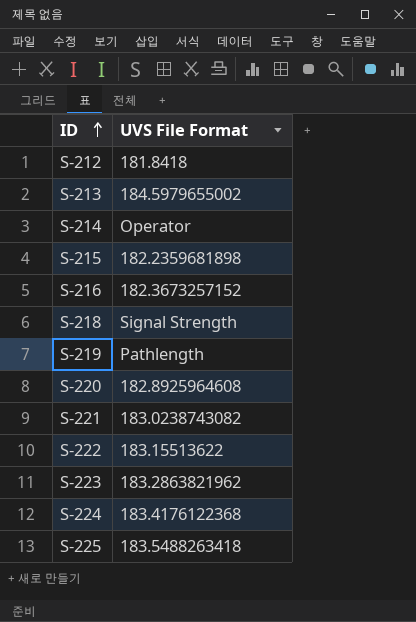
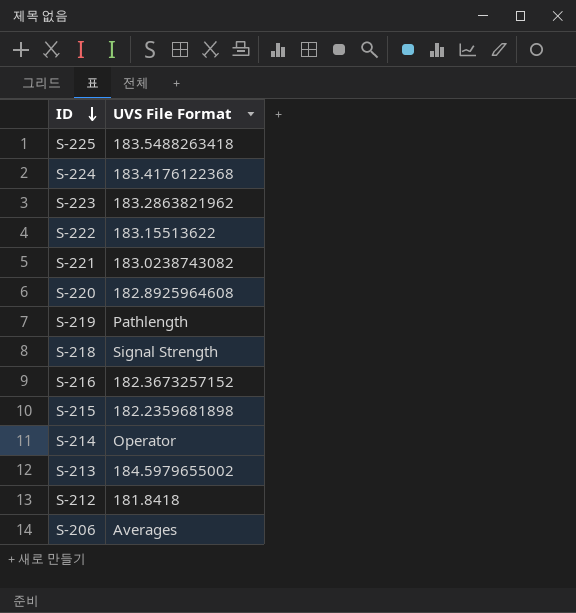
row order: ID ascending -> ID descending
row S-206: none -> Averages

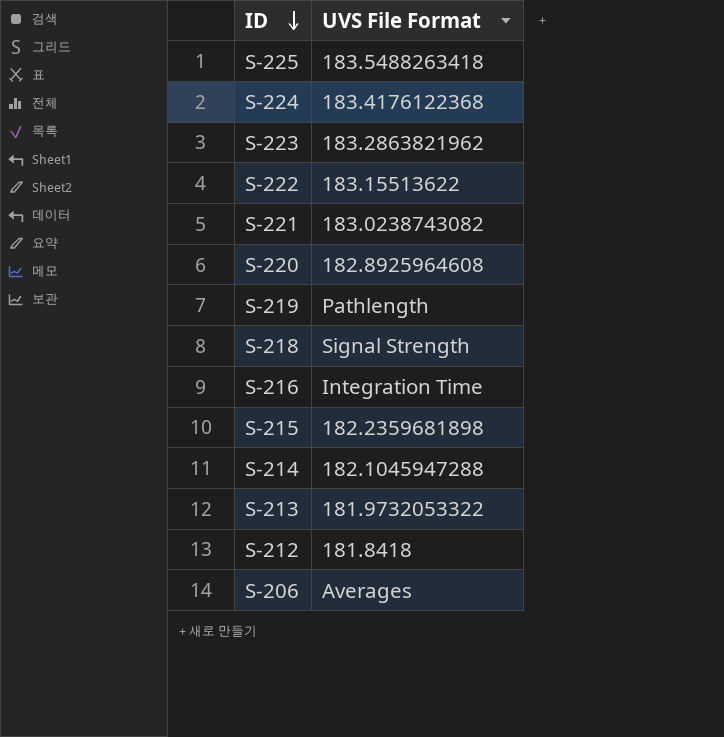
S-216 | UVS File Format: 182.3673257152 -> Integration Time
S-214 | UVS File Format: Operator -> 182.1045947288
S-213 | UVS File Format: 184.5979655002 -> 181.9732053322

